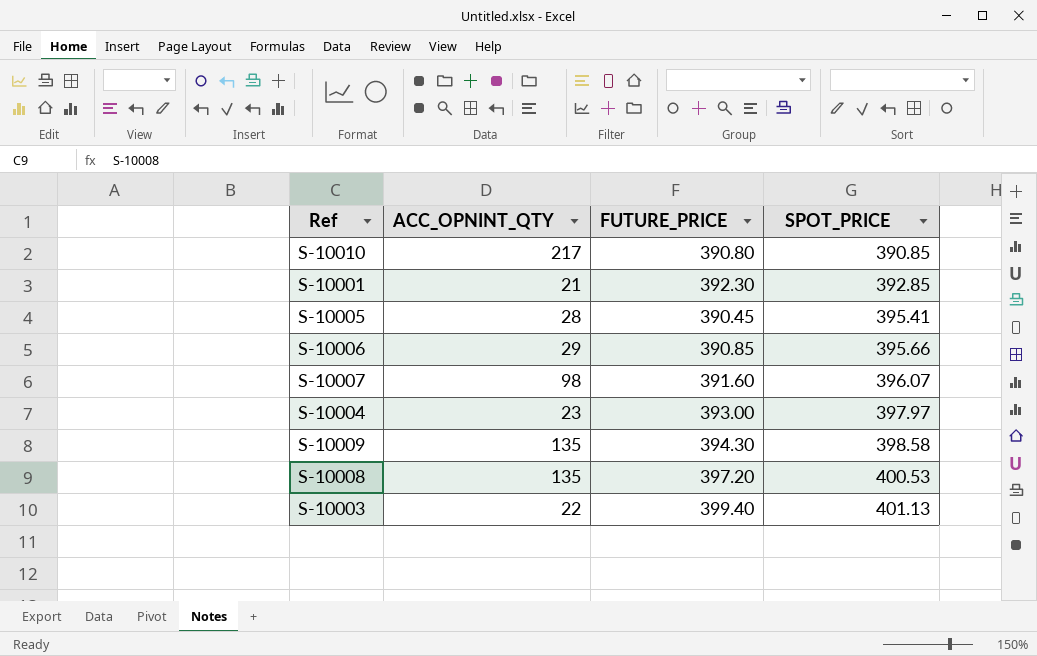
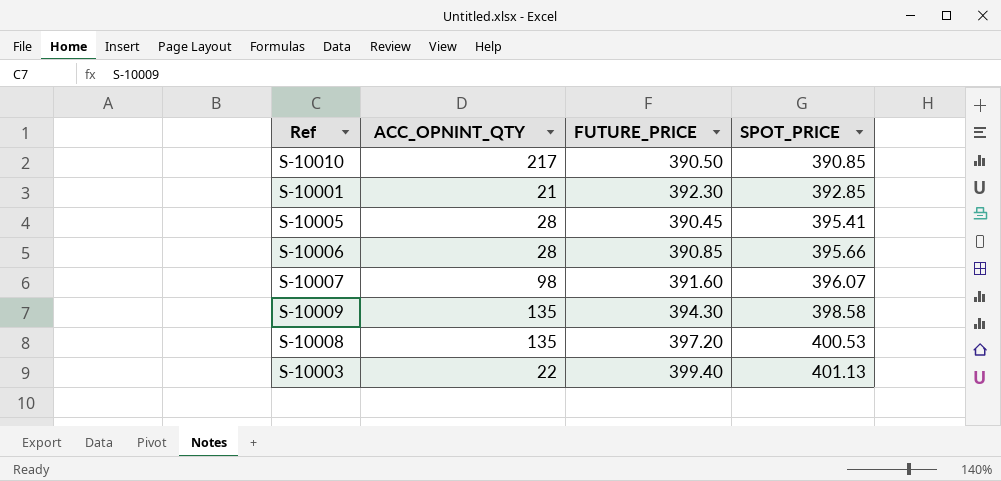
row S-10004: 23 | 393.00 | 397.97 -> none
S-10010 | FUTURE_PRICE: 390.80 -> 390.50
S-10006 | ACC_OPNINT_QTY: 29 -> 28

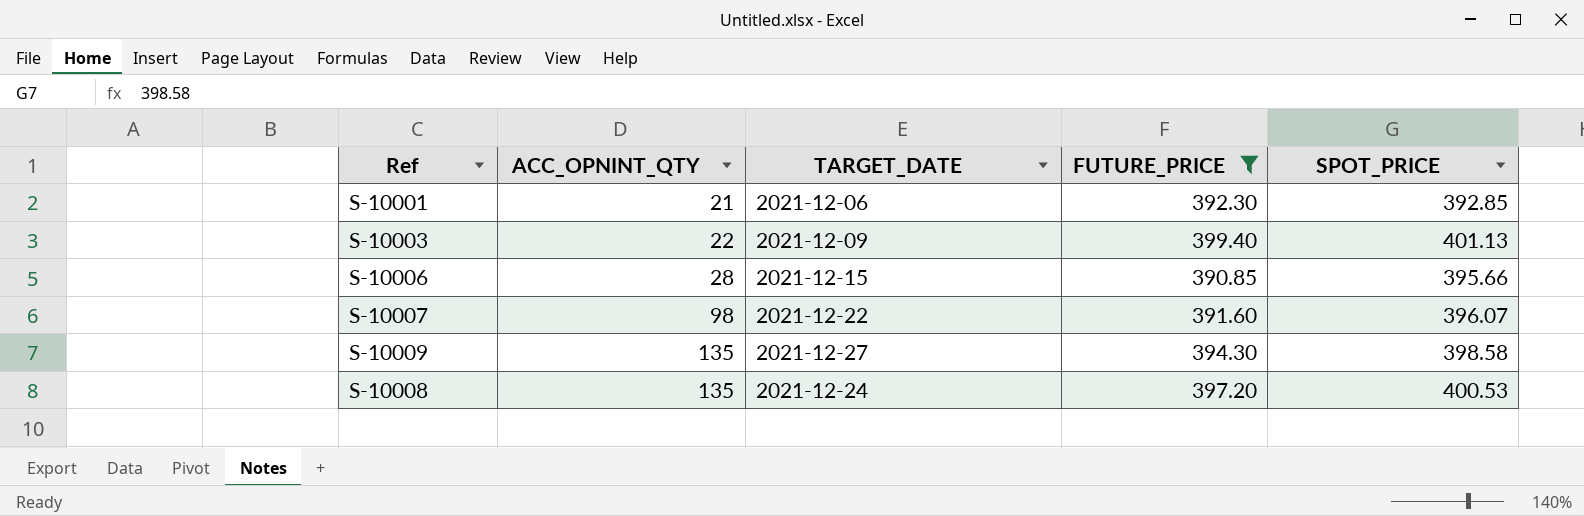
filter: none -> FUTURE_PRICE >= 390.85
row order: SPOT_PRICE ascending -> ACC_OPNINT_QTY ascending
column TARGET_DATE | position: none -> 3

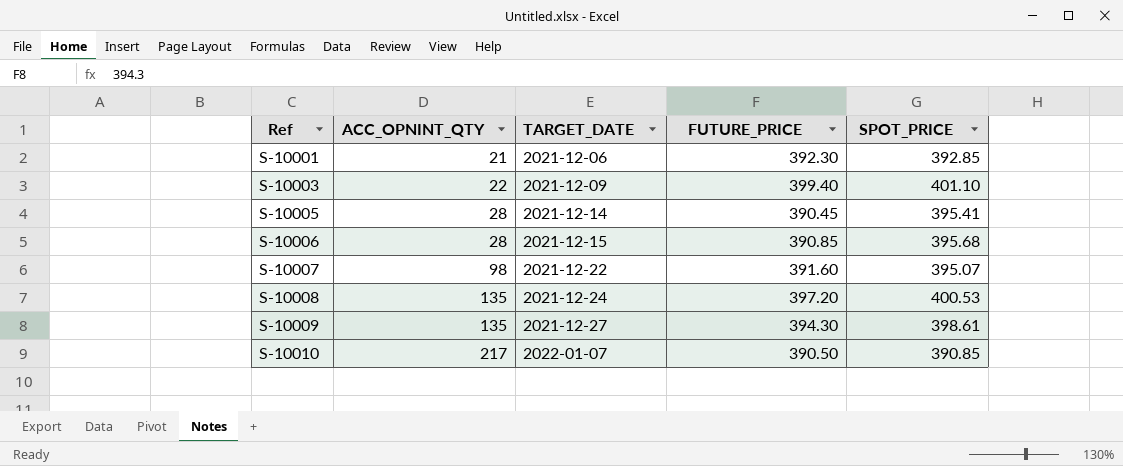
filter: FUTURE_PRICE >= 390.85 -> none
row order: ACC_OPNINT_QTY ascending -> Ref ascending
S-10003 | SPOT_PRICE: 401.13 -> 401.10
S-10006 | SPOT_PRICE: 395.66 -> 395.68
S-10007 | SPOT_PRICE: 396.07 -> 395.07
S-10009 | SPOT_PRICE: 398.58 -> 398.61

